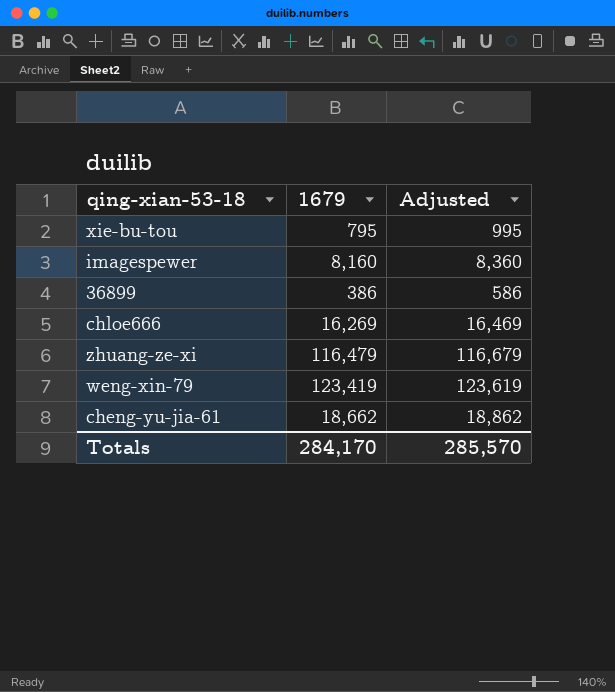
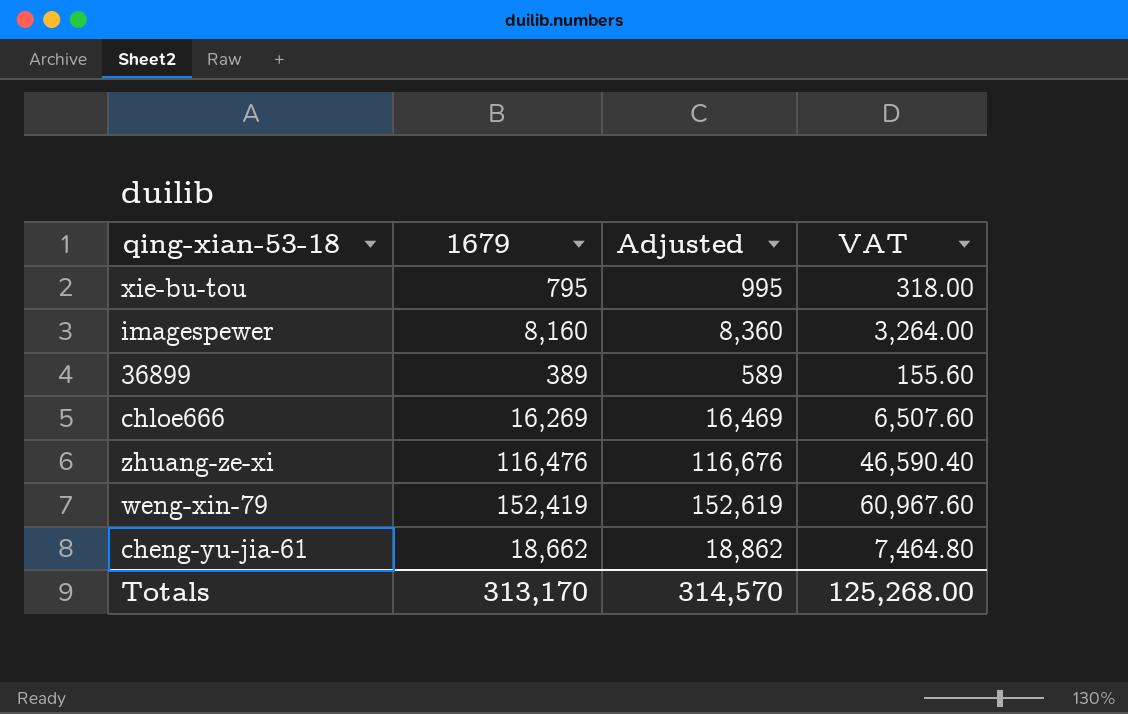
column VAT | formula: none -> [1679] * 0.4
36899 | 1679: 386 -> 389
36899 | Adjusted: 586 -> 589
zhuang-ze-xi | 1679: 116,479 -> 116,476
zhuang-ze-xi | Adjusted: 116,679 -> 116,676
weng-xin-79 | 1679: 123,419 -> 152,419
weng-xin-79 | Adjusted: 123,619 -> 152,619
Totals | 1679: 284,170 -> 313,170
Totals | Adjusted: 285,570 -> 314,570

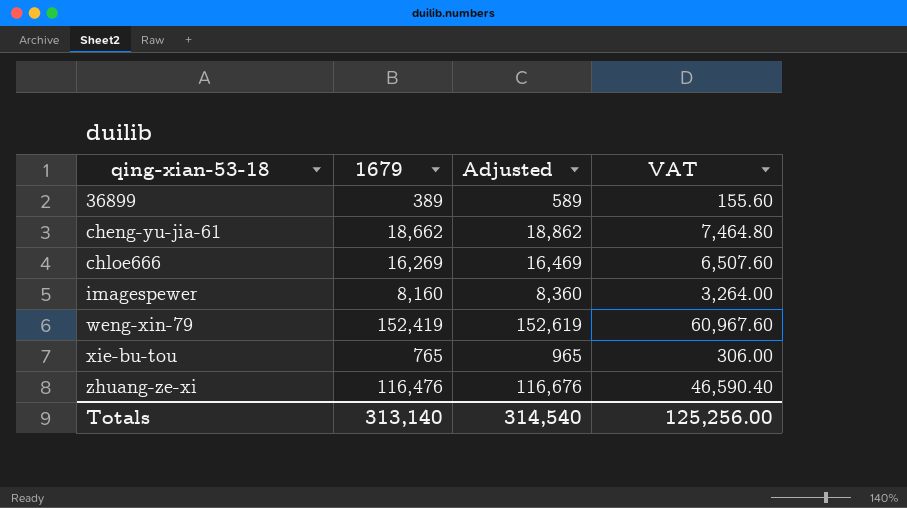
row order: none -> qing-xian-53-18 ascending
xie-bu-tou | 1679: 795 -> 765
xie-bu-tou | Adjusted: 995 -> 965
xie-bu-tou | VAT: 318.00 -> 306.00
Totals | 1679: 313,170 -> 313,140
Totals | Adjusted: 314,570 -> 314,540
Totals | VAT: 125,268.00 -> 125,256.00

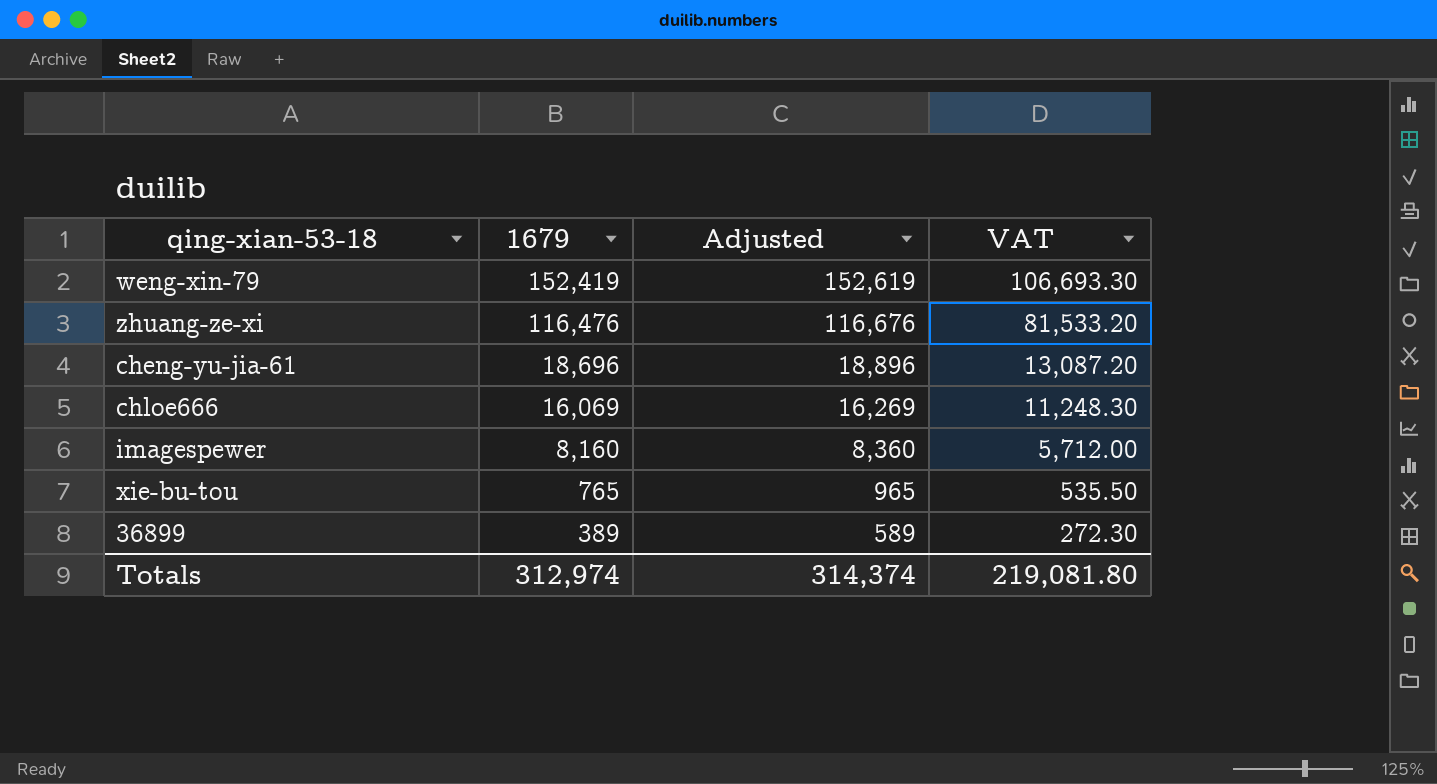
row order: qing-xian-53-18 ascending -> 1679 descending
column VAT | formula: [1679] * 0.4 -> [1679] * 0.7
cheng-yu-jia-61 | 1679: 18,662 -> 18,696
cheng-yu-jia-61 | Adjusted: 18,862 -> 18,896
chloe666 | 1679: 16,269 -> 16,069
chloe666 | Adjusted: 16,469 -> 16,269
Totals | 1679: 313,140 -> 312,974
Totals | Adjusted: 314,540 -> 314,374
Totals | VAT: 125,256.00 -> 219,081.80

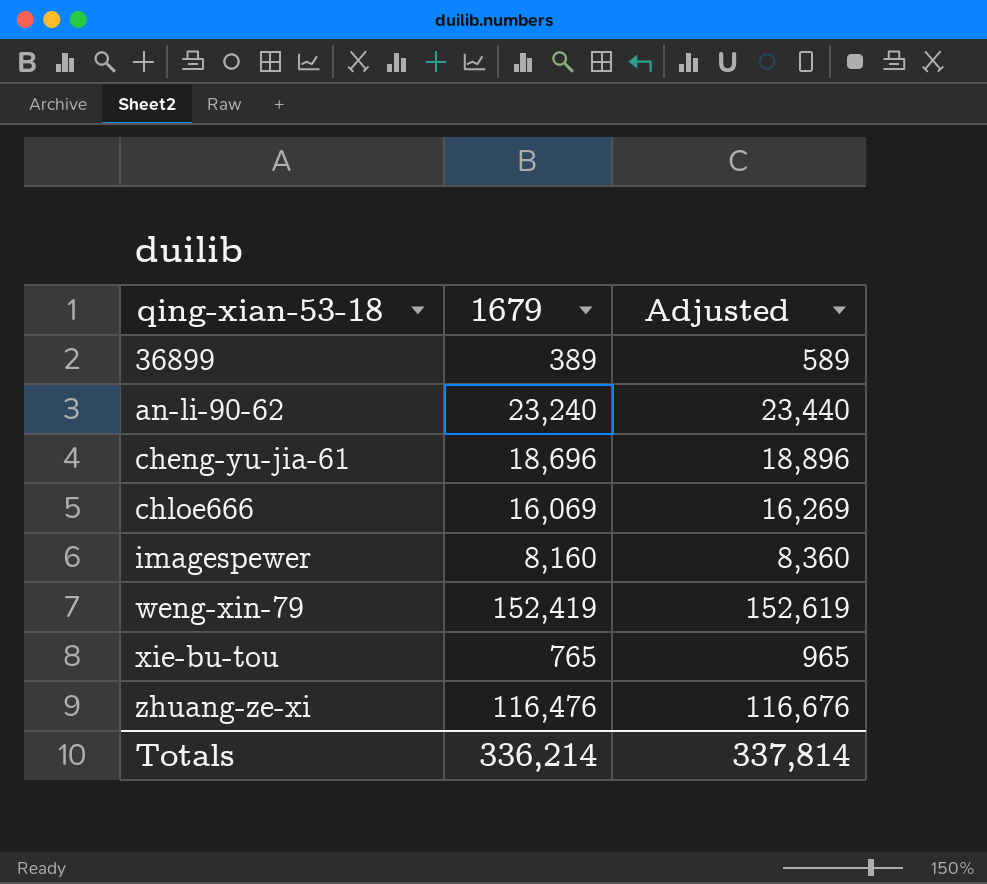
row order: 1679 descending -> qing-xian-53-18 ascending
column VAT | formula: [1679] * 0.7 -> none
row an-li-90-62: none -> 23,240 | 23,440
Totals | 1679: 312,974 -> 336,214
Totals | Adjusted: 314,374 -> 337,814

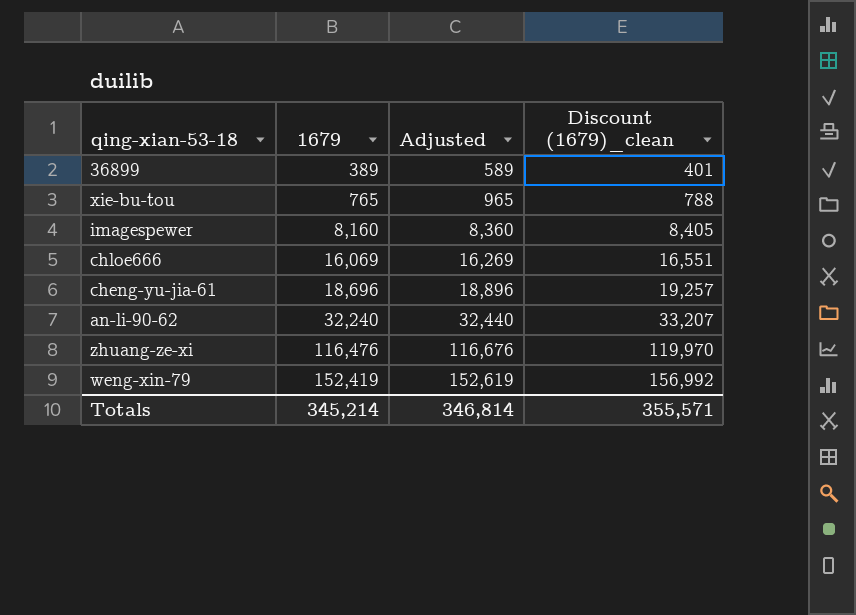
row order: qing-xian-53-18 ascending -> 1679 ascending
column Discount (1679)_clean | formula: none -> [1679] * 1.03
an-li-90-62 | 1679: 23,240 -> 32,240
an-li-90-62 | Adjusted: 23,440 -> 32,440
Totals | 1679: 336,214 -> 345,214
Totals | Adjusted: 337,814 -> 346,814

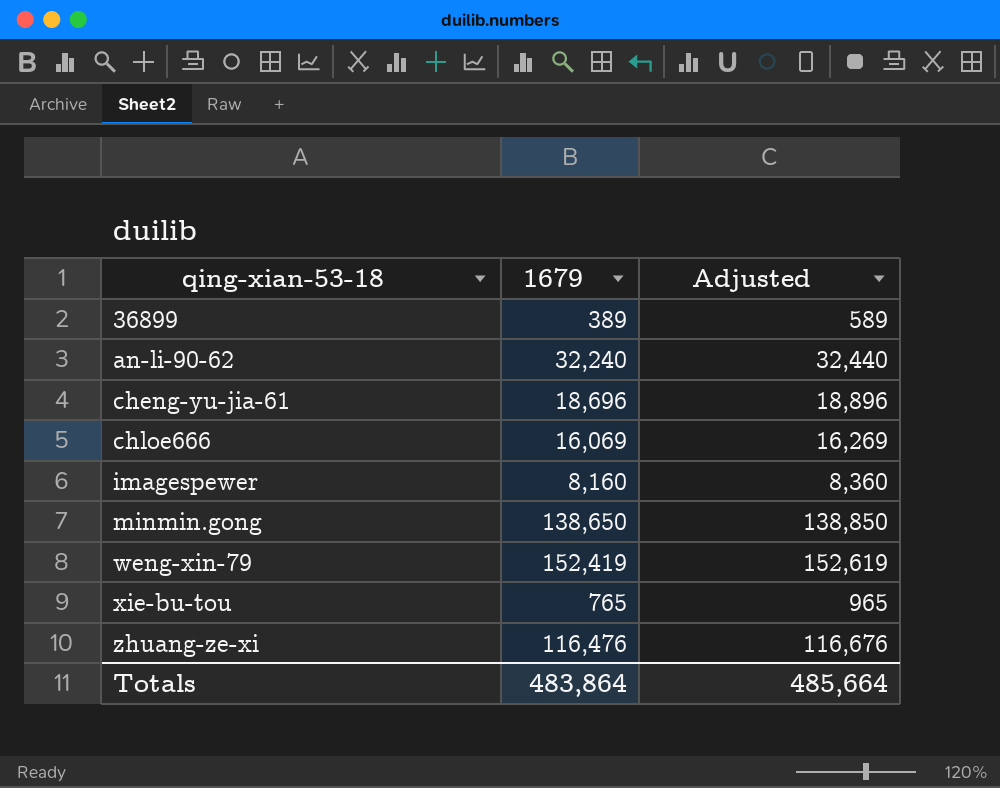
row order: 1679 ascending -> qing-xian-53-18 ascending
column Discount (1679)_clean | formula: [1679] * 1.03 -> none
row minmin.gong: none -> 138,650 | 138,850
Totals | 1679: 345,214 -> 483,864
Totals | Adjusted: 346,814 -> 485,664

